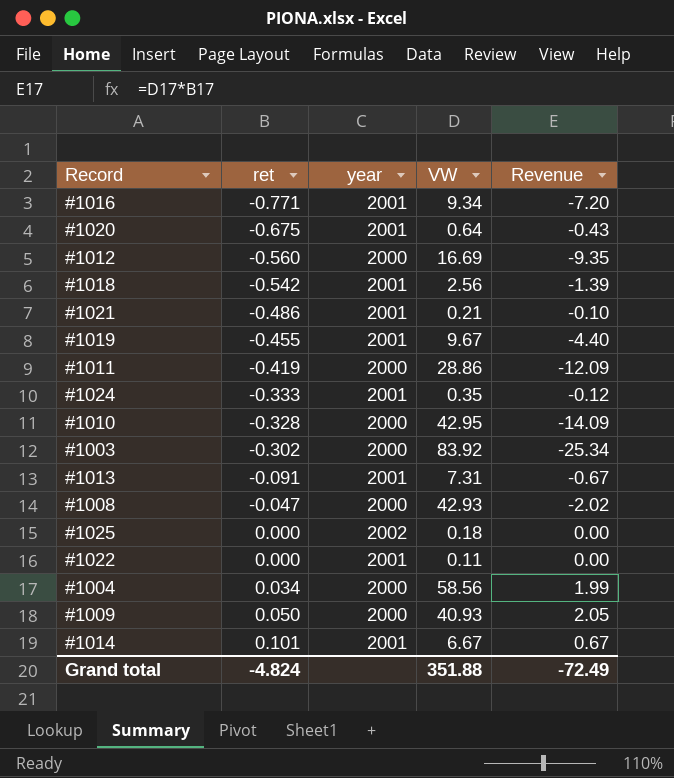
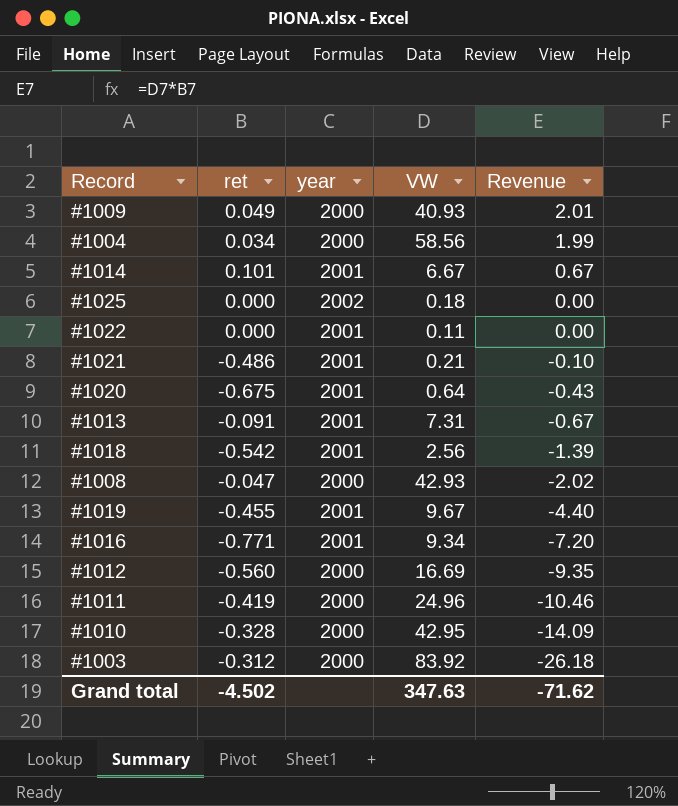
row order: ret ascending -> Revenue descending
row #1024: -0.333 | 2001 | 0.35 | -0.12 -> none
#1009 | ret: 0.050 -> 0.049
#1009 | Revenue: 2.05 -> 2.01
#1011 | VW: 28.86 -> 24.96
#1011 | Revenue: -12.09 -> -10.46
#1003 | ret: -0.302 -> -0.312
#1003 | Revenue: -25.34 -> -26.18
Grand total | ret: -4.824 -> -4.502
Grand total | VW: 351.88 -> 347.63
Grand total | Revenue: -72.49 -> -71.62

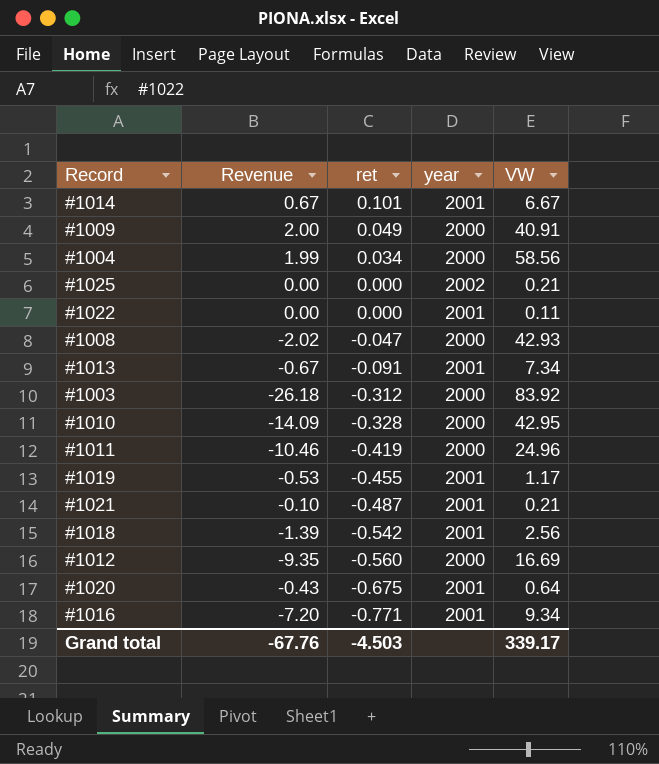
row order: Revenue descending -> ret descending
column Revenue | position: 5 -> 2
#1009 | Revenue: 2.01 -> 2.00
#1009 | VW: 40.93 -> 40.91
#1025 | VW: 0.18 -> 0.21
#1013 | VW: 7.31 -> 7.34
#1019 | Revenue: -4.40 -> -0.53
#1019 | VW: 9.67 -> 1.17
#1021 | ret: -0.486 -> -0.487
Grand total | Revenue: -71.62 -> -67.76
Grand total | ret: -4.502 -> -4.503
Grand total | VW: 347.63 -> 339.17

